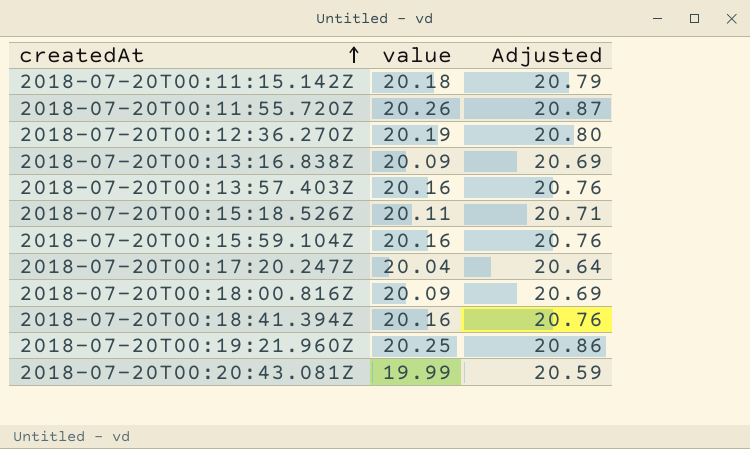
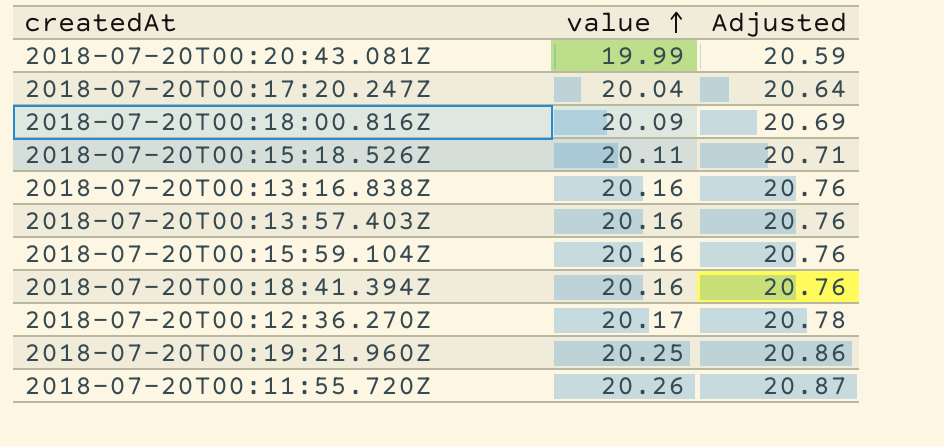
row order: createdAt ascending -> value ascending
row 2018-07-20T00:11:15.142Z: 20.18 | 20.79 -> none
2018-07-20T00:13:16.838Z | value: 20.09 -> 20.16
2018-07-20T00:13:16.838Z | Adjusted: 20.69 -> 20.76
2018-07-20T00:12:36.270Z | value: 20.19 -> 20.17
2018-07-20T00:12:36.270Z | Adjusted: 20.80 -> 20.78

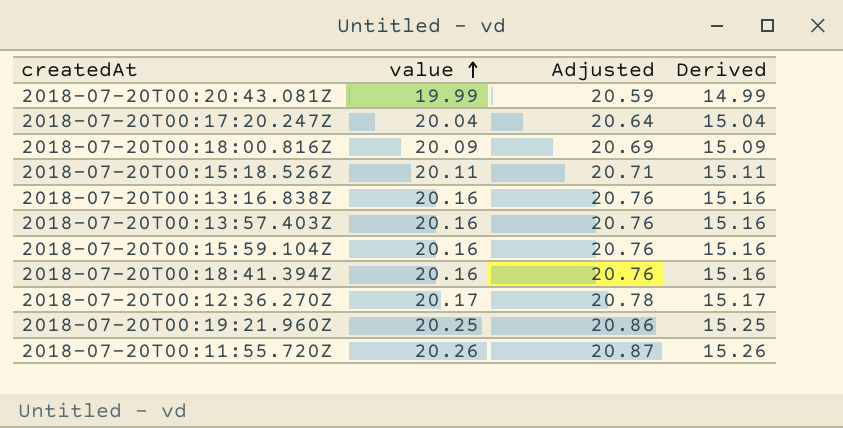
column Derived | formula: none -> [value] - 5

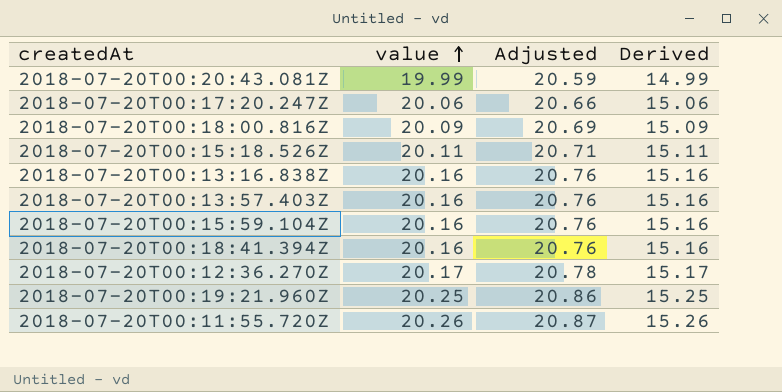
2018-07-20T00:17:20.247Z | value: 20.04 -> 20.06
2018-07-20T00:17:20.247Z | Adjusted: 20.64 -> 20.66
2018-07-20T00:17:20.247Z | Derived: 15.04 -> 15.06

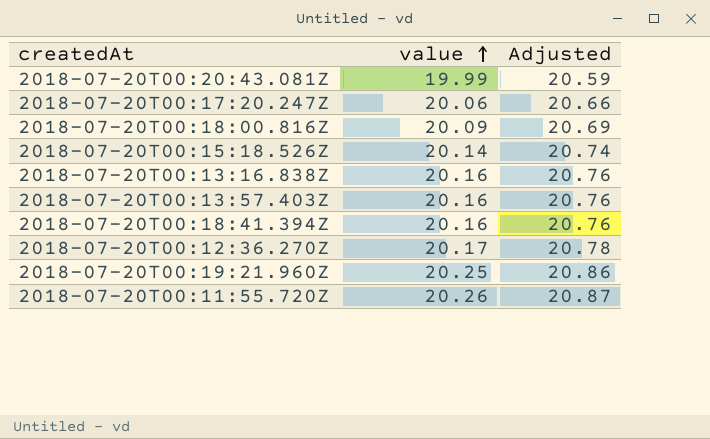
column Derived | formula: [value] - 5 -> none
row 2018-07-20T00:15:59.104Z: 20.16 | 20.76 | 15.16 -> none
2018-07-20T00:15:18.526Z | value: 20.11 -> 20.14
2018-07-20T00:15:18.526Z | Adjusted: 20.71 -> 20.74

